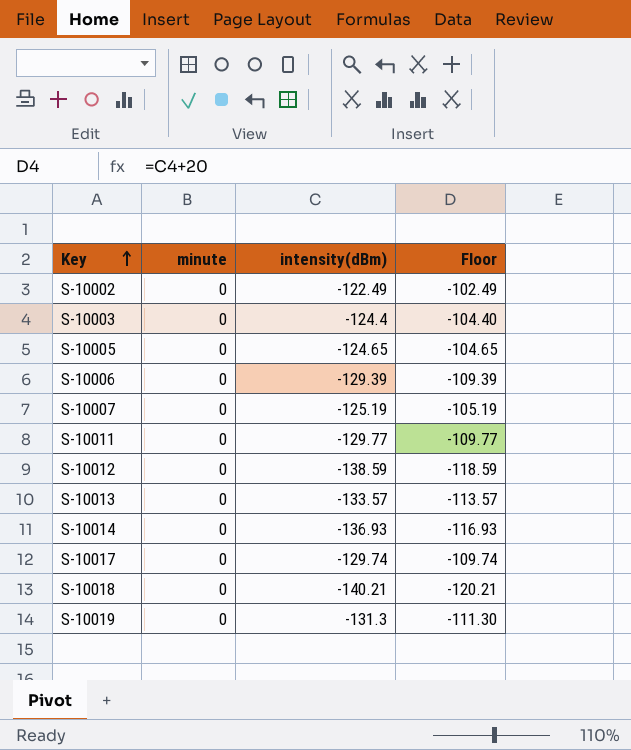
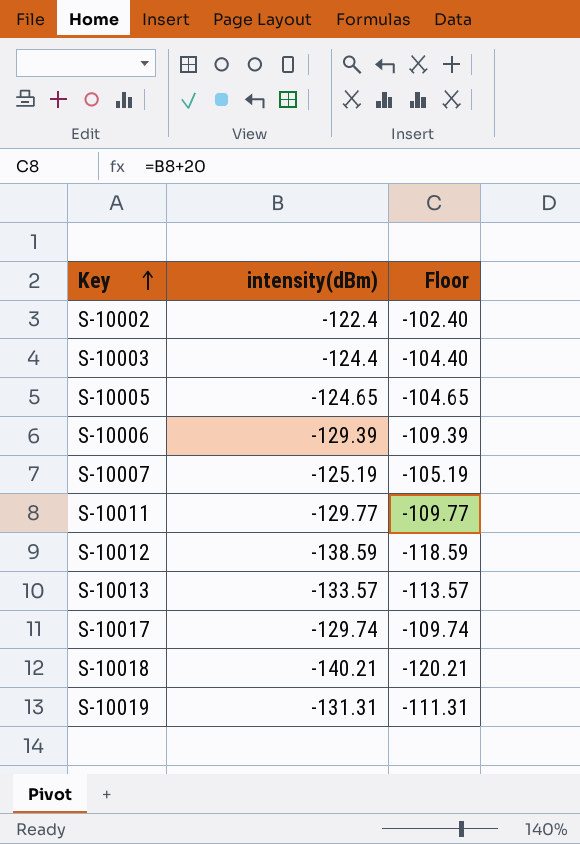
column minute | position: 2 -> none
row S-10014: 0 | -136.93 | -116.93 -> none
S-10002 | intensity(dBm): -122.49 -> -122.4
S-10002 | Floor: -102.49 -> -102.40
S-10019 | intensity(dBm): -131.3 -> -131.31
S-10019 | Floor: -111.30 -> -111.31

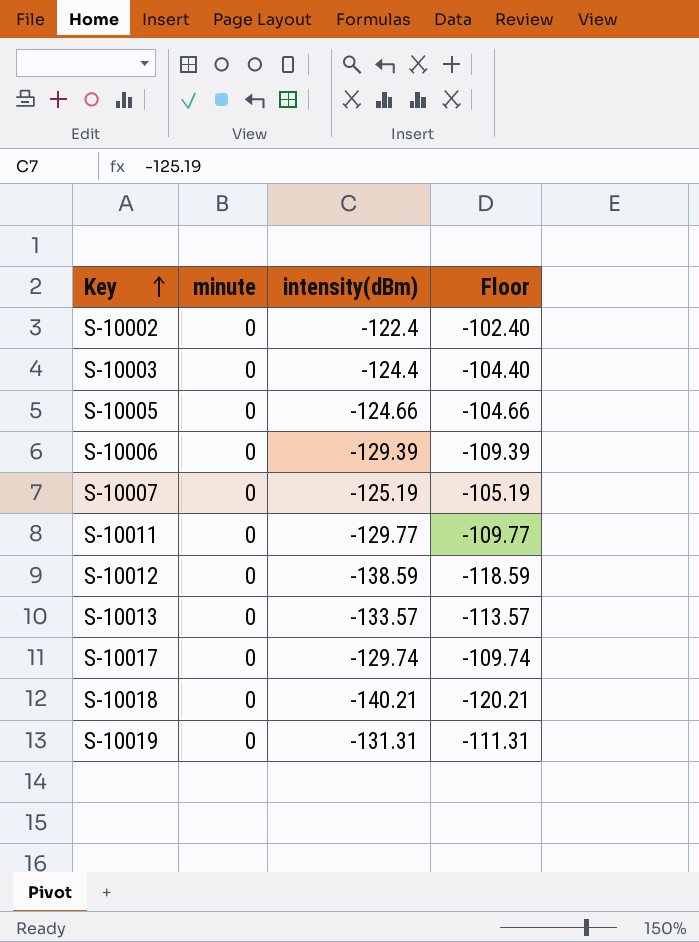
column minute | position: none -> 2
S-10005 | intensity(dBm): -124.65 -> -124.66
S-10005 | Floor: -104.65 -> -104.66

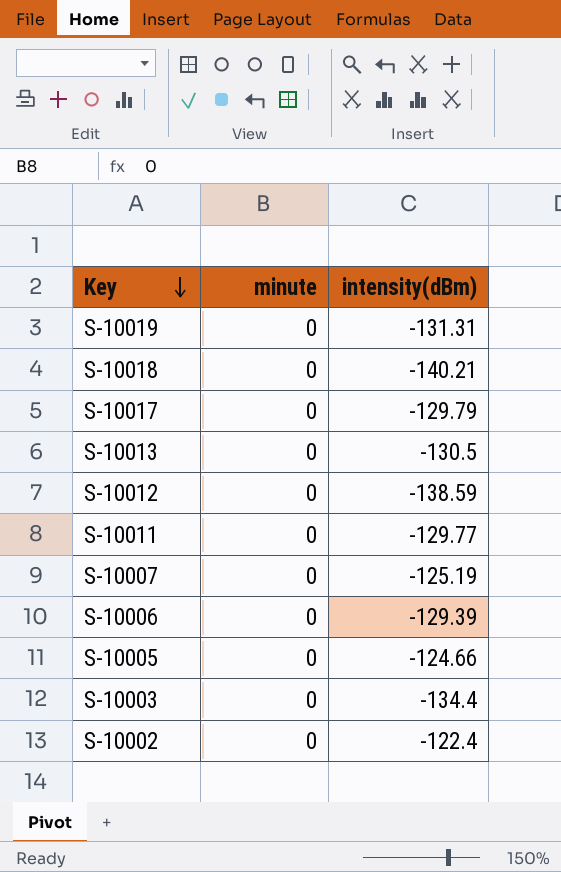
row order: Key ascending -> Key descending
column Floor | formula: [intensity(dBm)] + 20 -> none
S-10017 | intensity(dBm): -129.74 -> -129.79
S-10013 | intensity(dBm): -133.57 -> -130.5
S-10003 | intensity(dBm): -124.4 -> -134.4

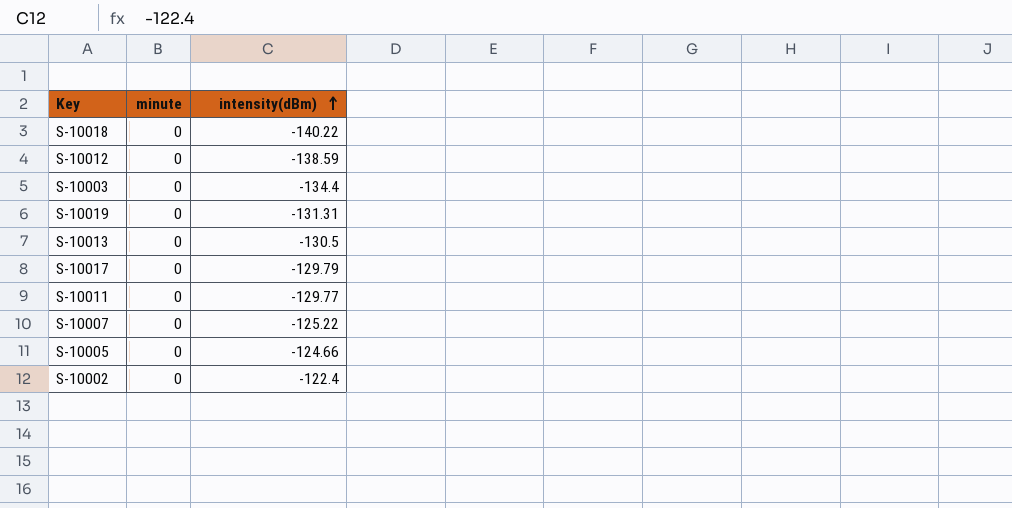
row order: Key descending -> intensity(dBm) ascending
row S-10006: 0 | -129.39 -> none
S-10018 | intensity(dBm): -140.21 -> -140.22
S-10007 | intensity(dBm): -125.19 -> -125.22

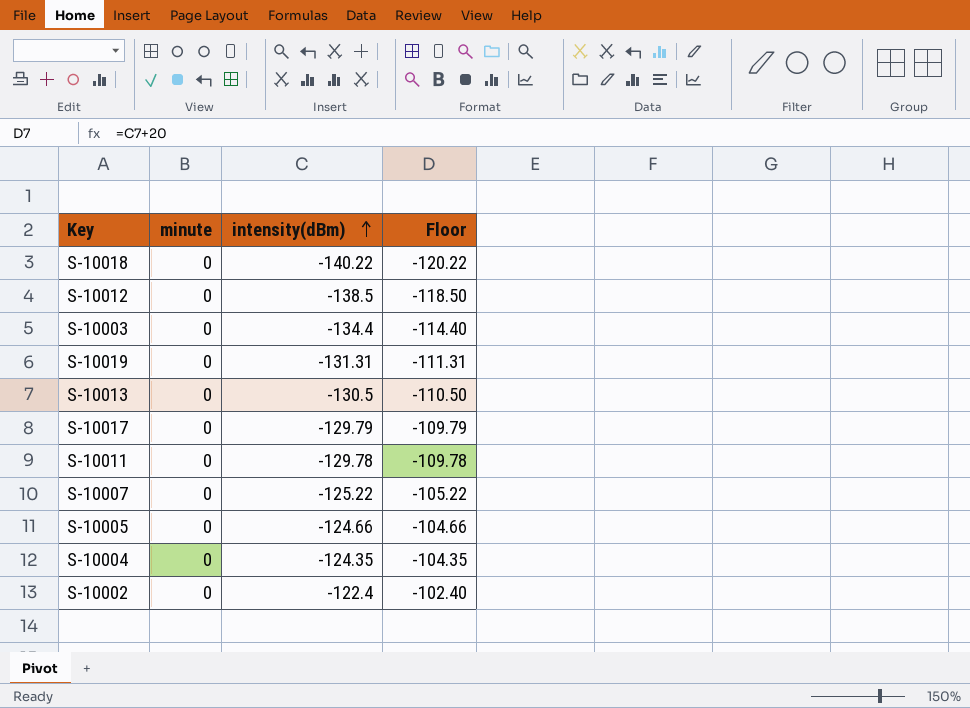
column Floor | formula: none -> [intensity(dBm)] + 20
S-10012 | intensity(dBm): -138.59 -> -138.5
S-10011 | intensity(dBm): -129.77 -> -129.78
row S-10004: none -> 0 | -124.35 | -104.35

